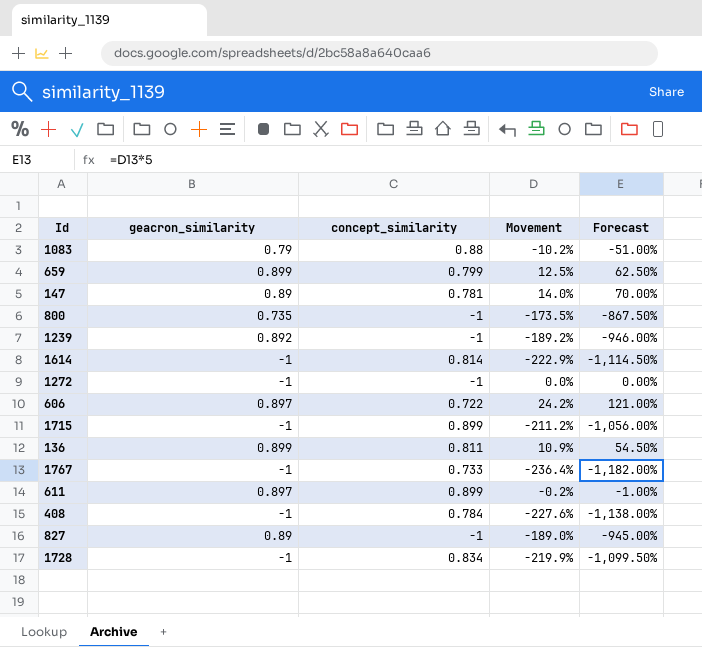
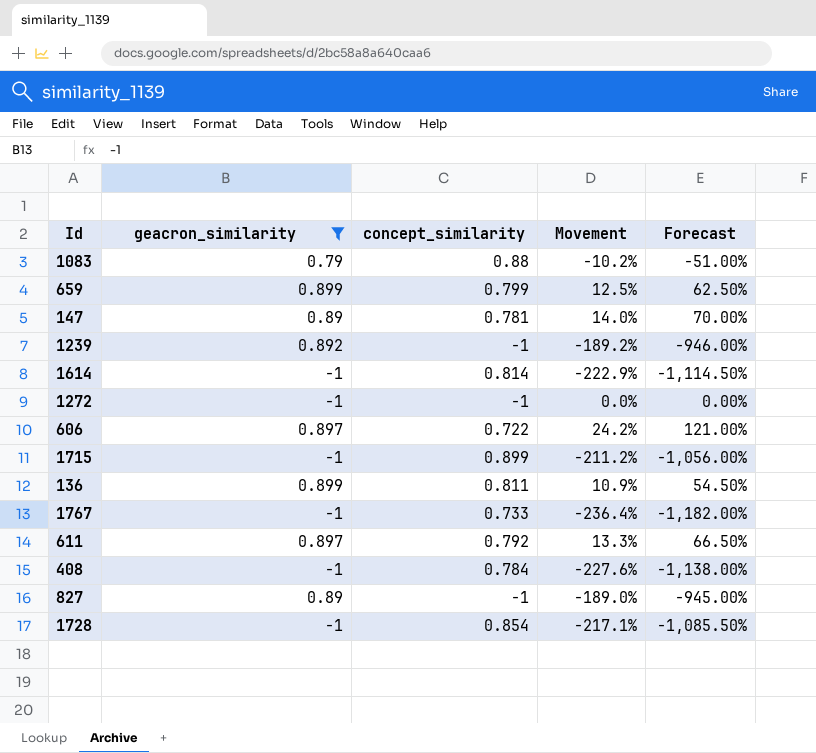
filter: none -> geacron_similarity != 0.735
611 | concept_similarity: 0.899 -> 0.792
611 | Movement: -0.2% -> 13.3%
611 | Forecast: -1.00% -> 66.50%
1728 | concept_similarity: 0.834 -> 0.854
1728 | Movement: -219.9% -> -217.1%
1728 | Forecast: -1,099.50% -> -1,085.50%

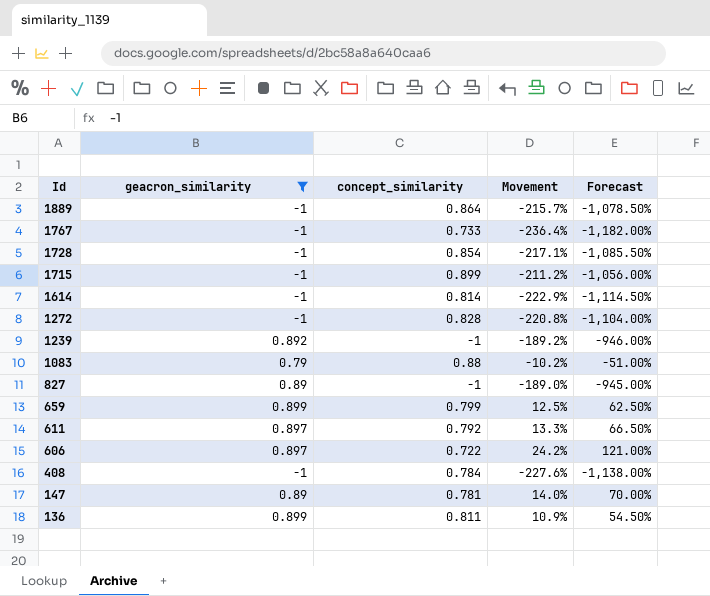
row order: none -> Id descending
row 1889: none -> -1 | 0.864 | -215.7% | -1,078.50%
1272 | concept_similarity: -1 -> 0.828
1272 | Movement: 0.0% -> -220.8%
1272 | Forecast: 0.00% -> -1,104.00%

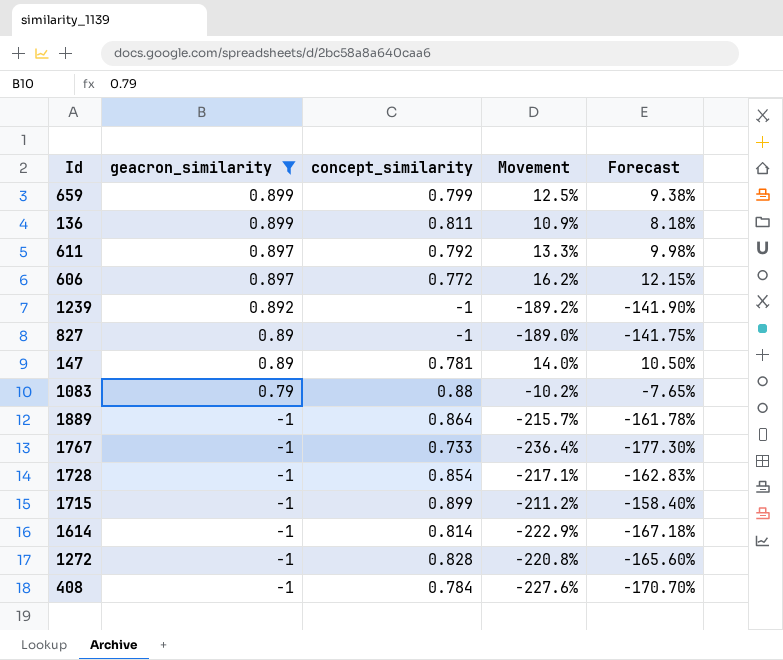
row order: Id descending -> geacron_similarity descending
column Forecast | formula: [Movement] * 5 -> [Movement] * 0.75
606 | concept_similarity: 0.722 -> 0.772
606 | Movement: 24.2% -> 16.2%

